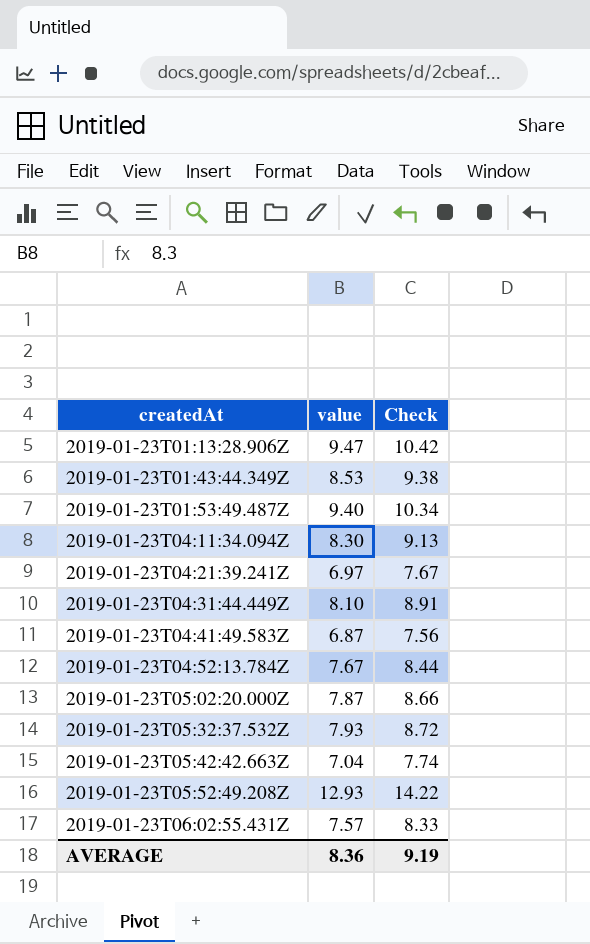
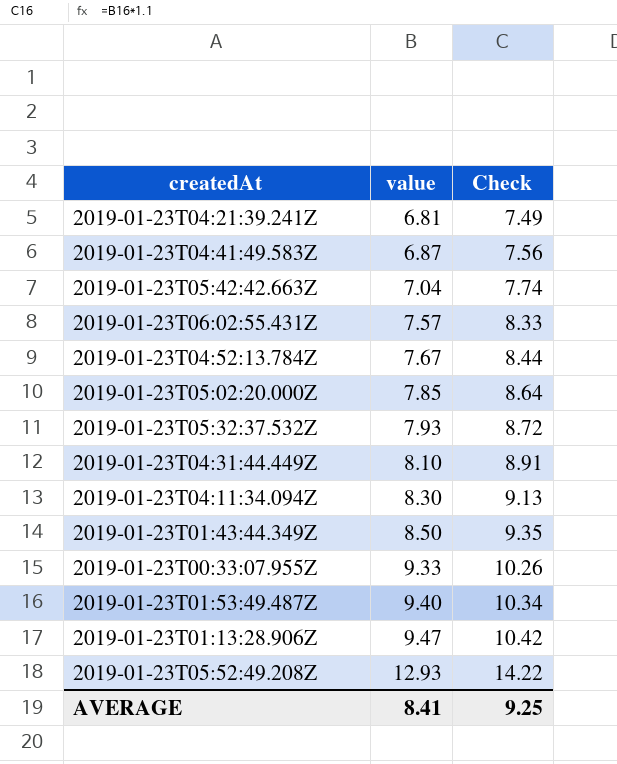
row order: createdAt ascending -> value ascending
2019-01-23T04:21:39.241Z | value: 6.97 -> 6.81
2019-01-23T04:21:39.241Z | Check: 7.67 -> 7.49
2019-01-23T05:02:20.000Z | value: 7.87 -> 7.85
2019-01-23T05:02:20.000Z | Check: 8.66 -> 8.64
2019-01-23T01:43:44.349Z | value: 8.53 -> 8.50
2019-01-23T01:43:44.349Z | Check: 9.38 -> 9.35
row 2019-01-23T00:33:07.955Z: none -> 9.33 | 10.26
AVERAGE | value: 8.36 -> 8.41
AVERAGE | Check: 9.19 -> 9.25

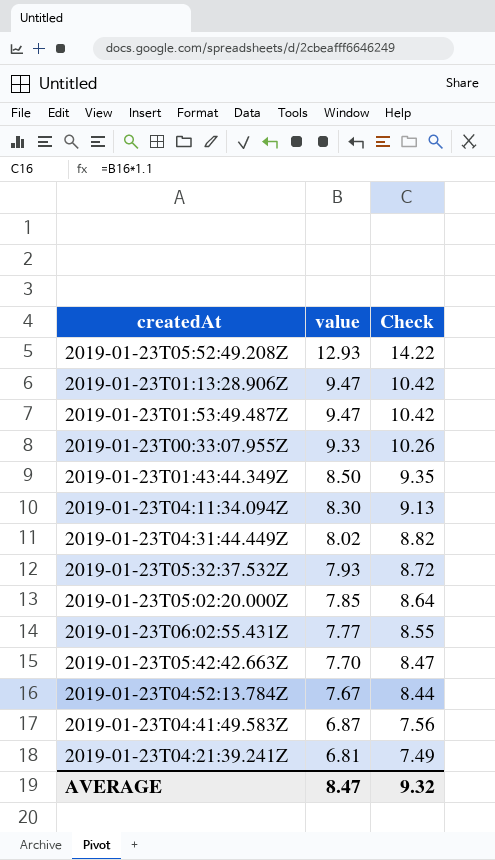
row order: value ascending -> value descending
2019-01-23T01:53:49.487Z | value: 9.40 -> 9.47
2019-01-23T01:53:49.487Z | Check: 10.34 -> 10.42
2019-01-23T04:31:44.449Z | value: 8.10 -> 8.02
2019-01-23T04:31:44.449Z | Check: 8.91 -> 8.82
2019-01-23T06:02:55.431Z | value: 7.57 -> 7.77
2019-01-23T06:02:55.431Z | Check: 8.33 -> 8.55
2019-01-23T05:42:42.663Z | value: 7.04 -> 7.70
2019-01-23T05:42:42.663Z | Check: 7.74 -> 8.47
AVERAGE | value: 8.41 -> 8.47
AVERAGE | Check: 9.25 -> 9.32

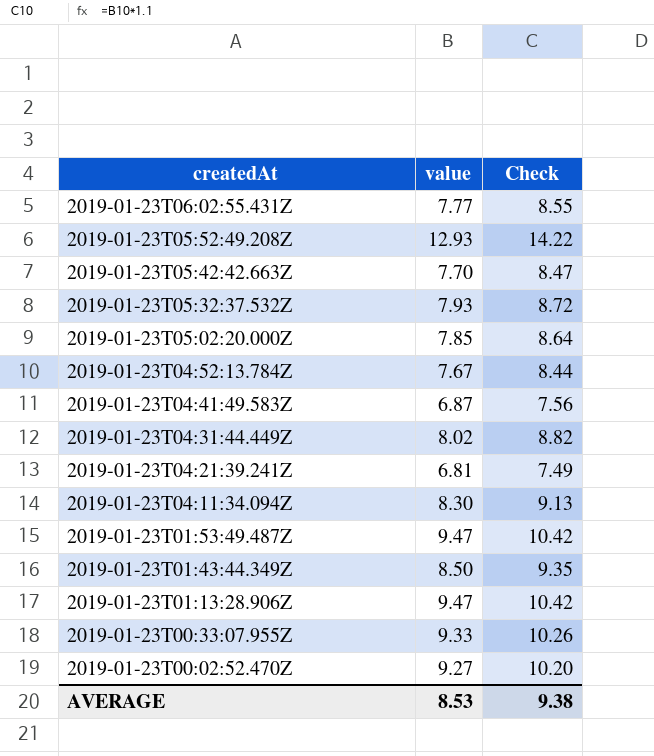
row order: value descending -> createdAt descending
row 2019-01-23T00:02:52.470Z: none -> 9.27 | 10.20
AVERAGE | value: 8.47 -> 8.53
AVERAGE | Check: 9.32 -> 9.38

